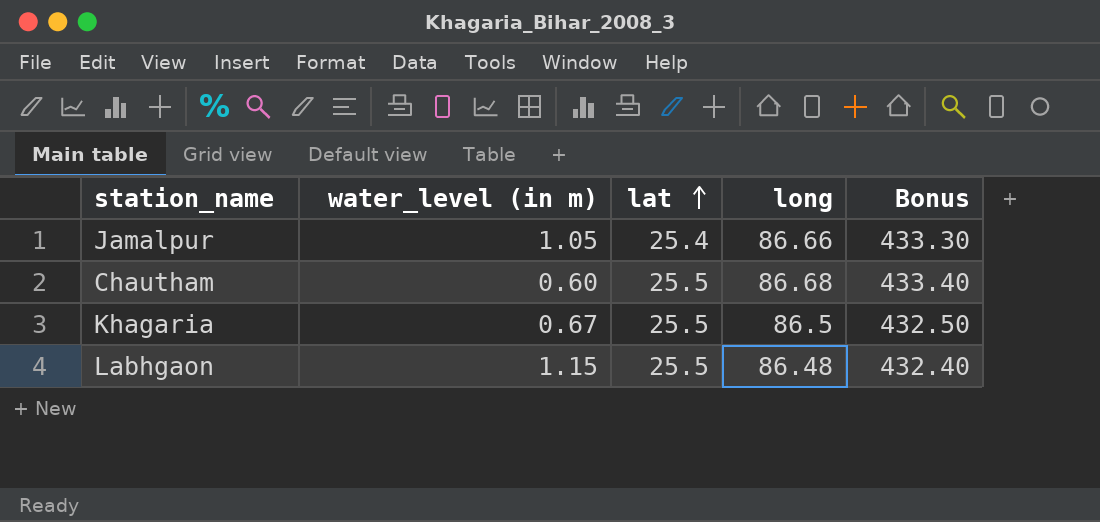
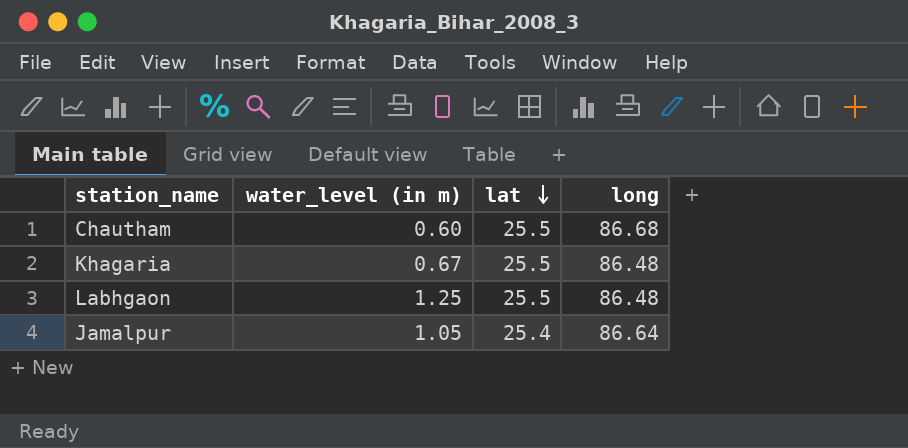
row order: lat ascending -> lat descending
column Bonus | formula: [long] * 5 -> none
Khagaria | long: 86.5 -> 86.48
Labhgaon | water_level (in m): 1.15 -> 1.25
Jamalpur | long: 86.66 -> 86.64

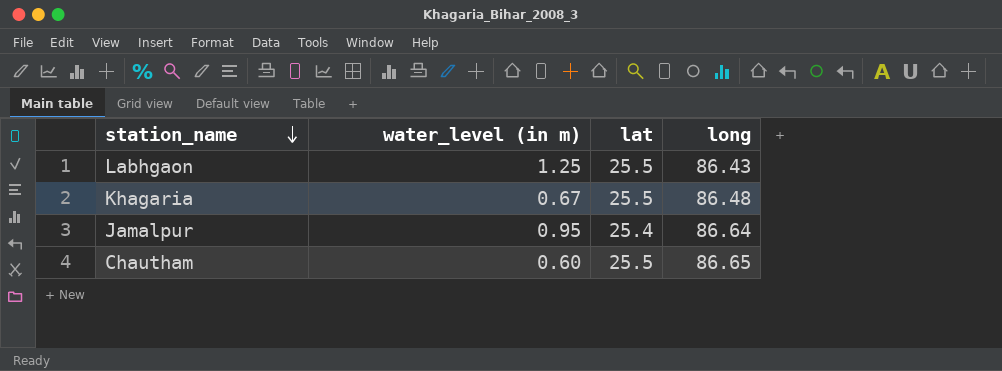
row order: lat descending -> station_name descending
Labhgaon | long: 86.48 -> 86.43
Jamalpur | water_level (in m): 1.05 -> 0.95
Chautham | long: 86.68 -> 86.65

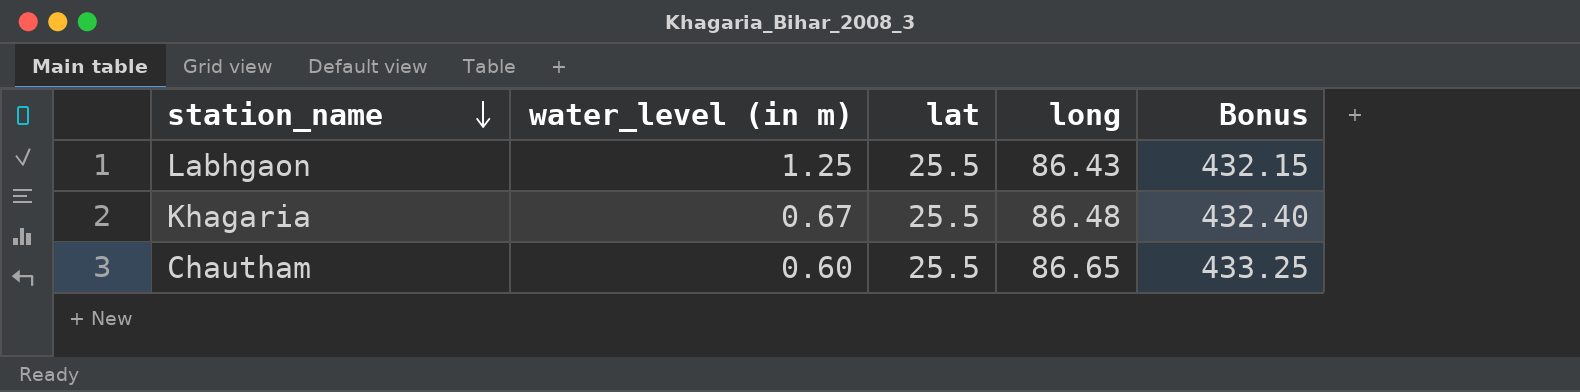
column Bonus | formula: none -> [long] * 5
row Jamalpur: 0.95 | 25.4 | 86.64 -> none

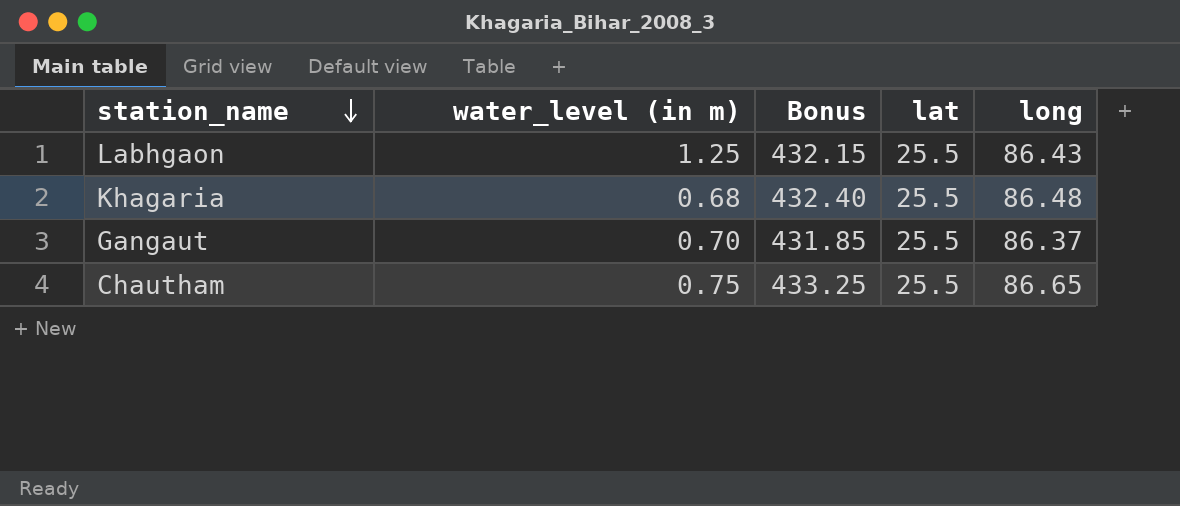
column Bonus | position: 5 -> 3
Khagaria | water_level (in m): 0.67 -> 0.68
row Gangaut: none -> 0.70 | 431.85 | 25.5 | 86.37
Chautham | water_level (in m): 0.60 -> 0.75

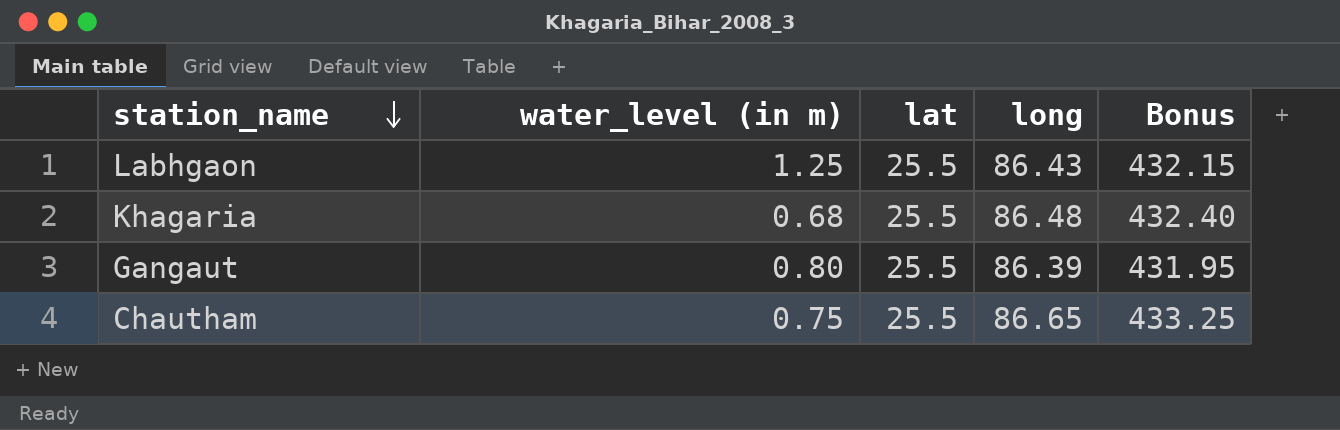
column Bonus | position: 3 -> 5
Gangaut | water_level (in m): 0.70 -> 0.80
Gangaut | long: 86.37 -> 86.39
Gangaut | Bonus: 431.85 -> 431.95

